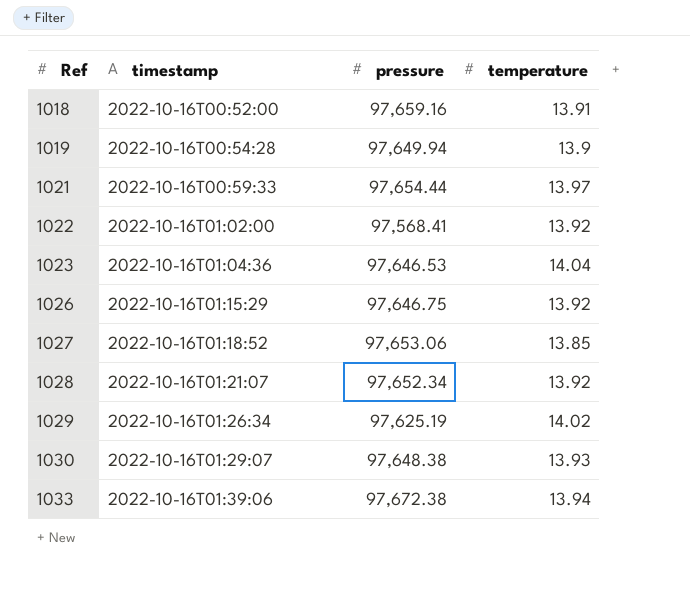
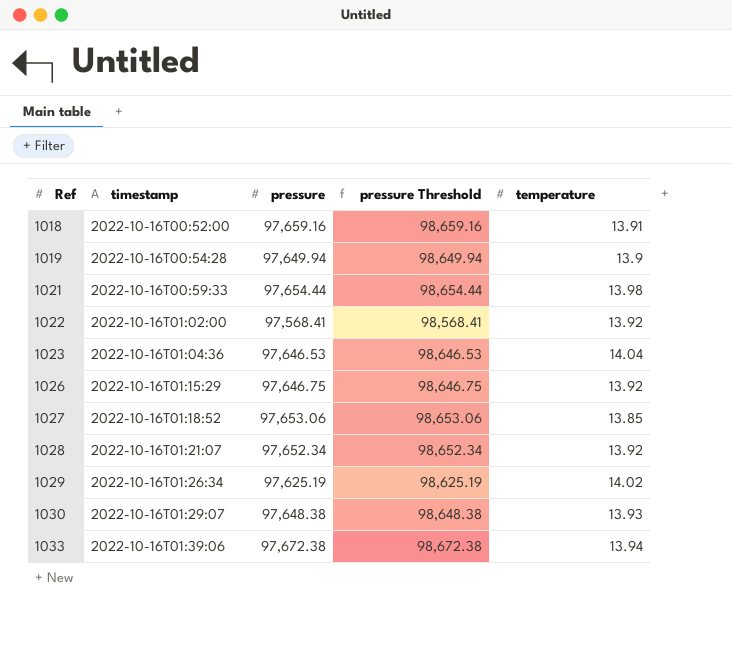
column pressure Threshold | formula: none -> [pressure] + 1000
1021 | temperature: 13.97 -> 13.98

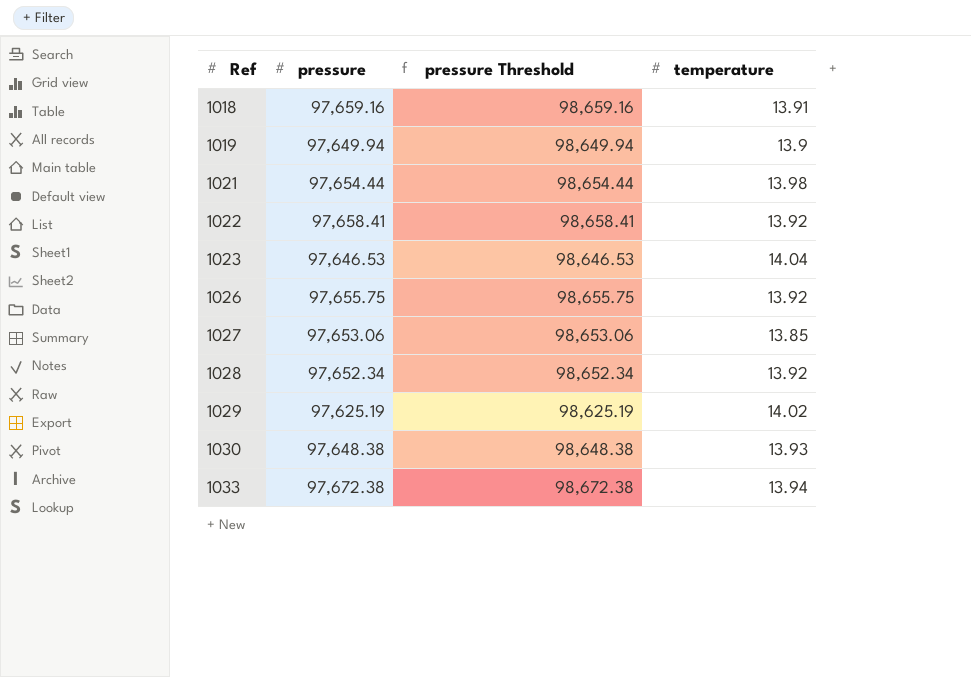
column timestamp | position: 2 -> none
1022 | pressure: 97,568.41 -> 97,658.41
1022 | pressure Threshold: 98,568.41 -> 98,658.41
1026 | pressure: 97,646.75 -> 97,655.75
1026 | pressure Threshold: 98,646.75 -> 98,655.75

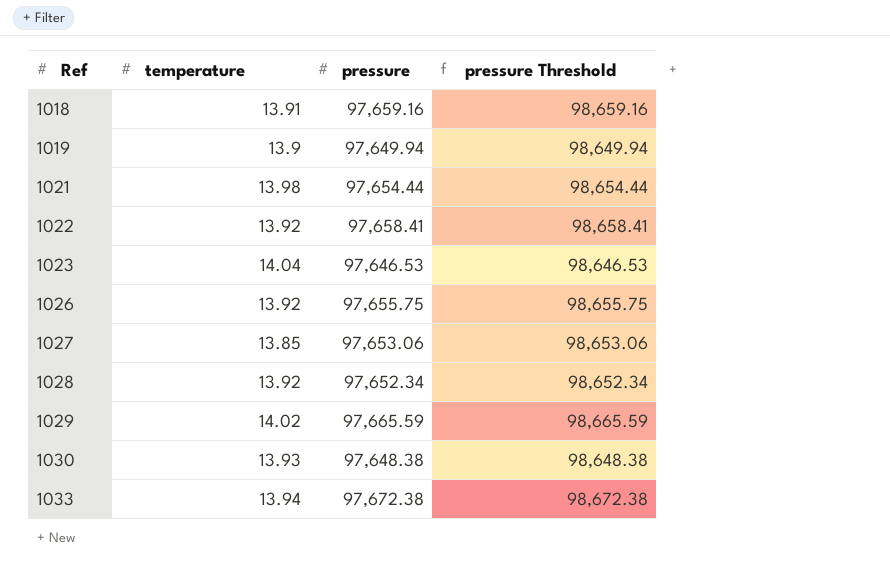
column temperature | position: 4 -> 2
1029 | pressure: 97,625.19 -> 97,665.59
1029 | pressure Threshold: 98,625.19 -> 98,665.59

